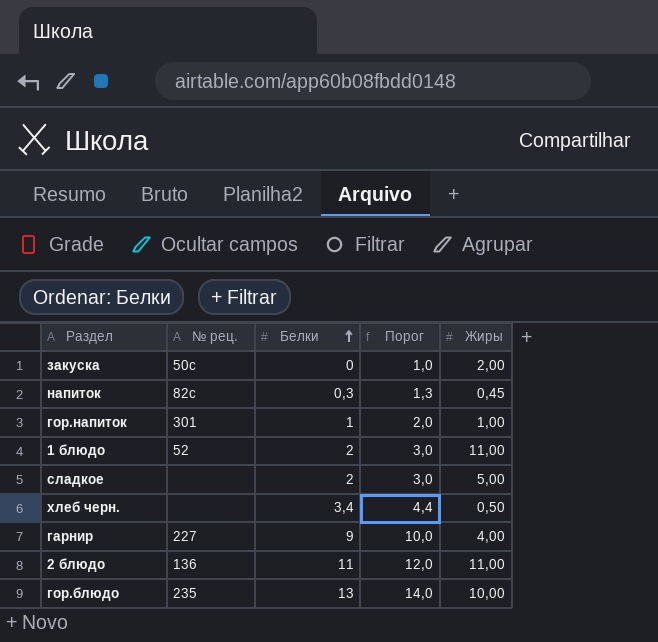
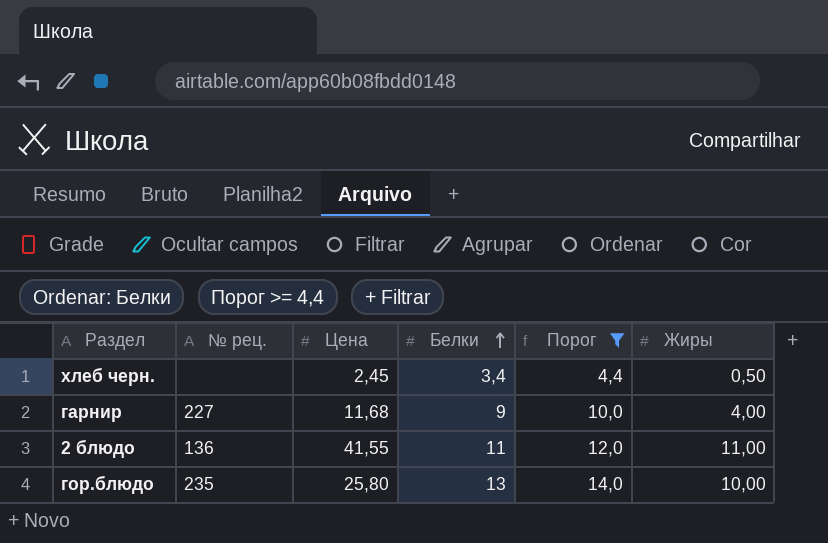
filter: none -> Порог >= 4,4
column Цена | position: none -> 3

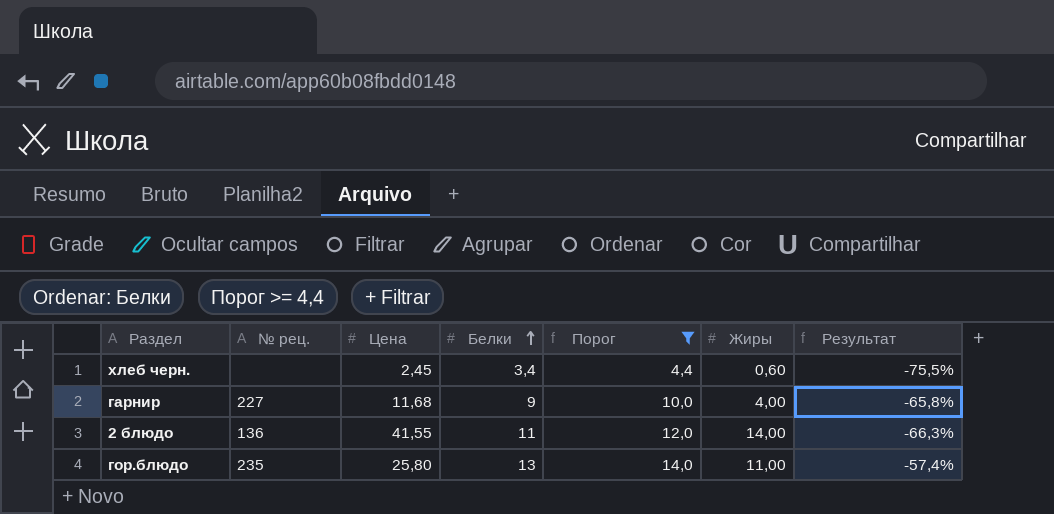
column Результат | formula: none -> ([Жиры] - [Цена]) / [Цена]
хлеб черн. | Жиры: 0,50 -> 0,60
2 блюдо | Жиры: 11,00 -> 14,00
гор.блюдо | Жиры: 10,00 -> 11,00

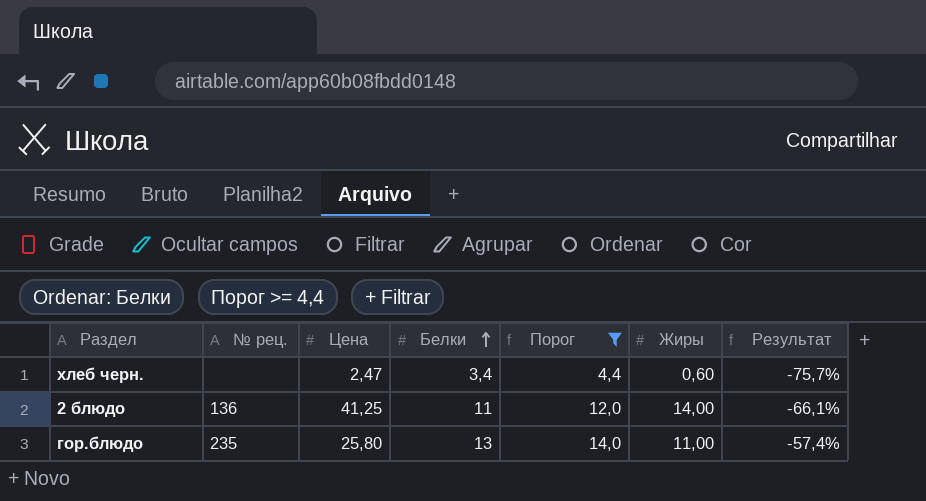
row гарнир: 227 | 11,68 | 9 | 10,0 | 4,00 | -65,8% -> none
хлеб черн. | Цена: 2,45 -> 2,47
хлеб черн. | Результат: -75,5% -> -75,7%
2 блюдо | Цена: 41,55 -> 41,25
2 блюдо | Результат: -66,3% -> -66,1%

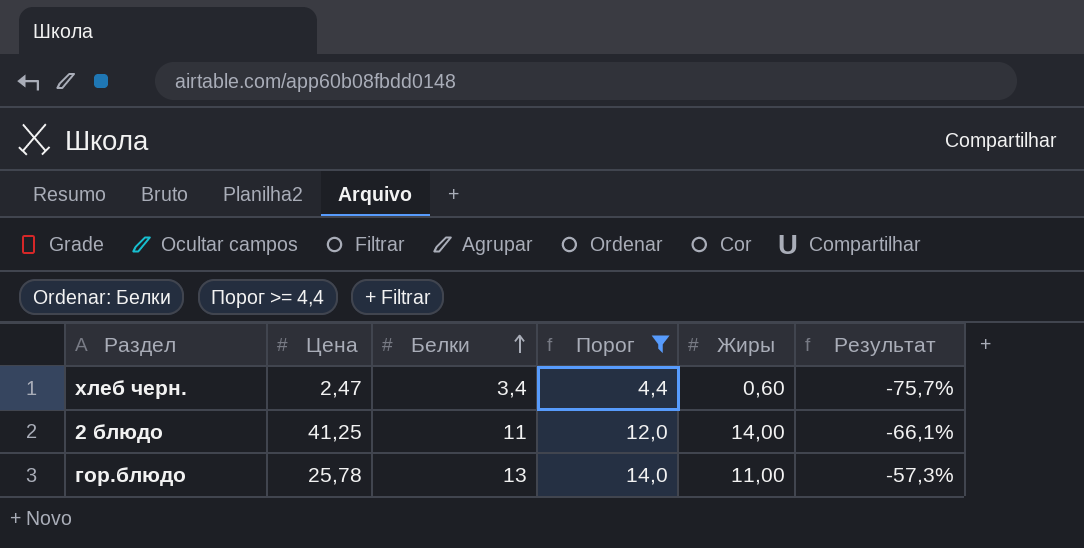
column № рец. | position: 2 -> none
гор.блюдо | Цена: 25,80 -> 25,78
гор.блюдо | Результат: -57,4% -> -57,3%

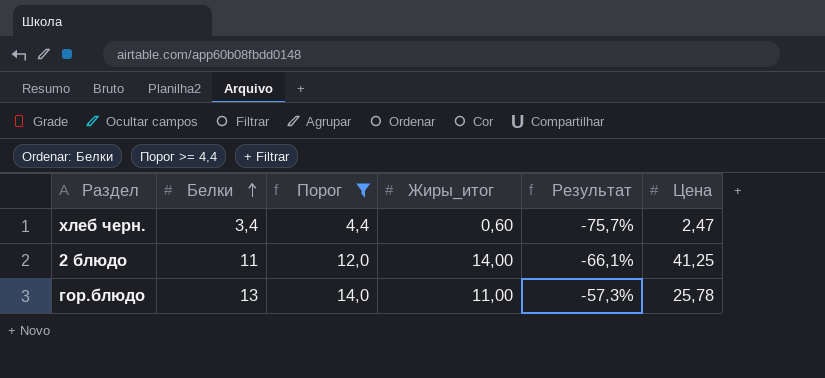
column name: Жиры -> Жиры_итог
column Цена | position: 2 -> 6

